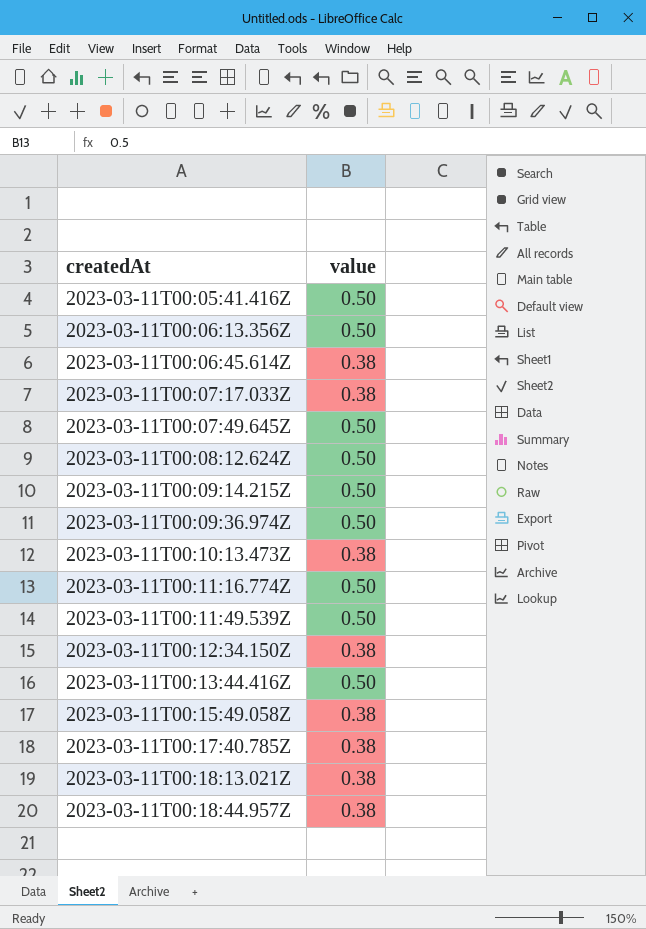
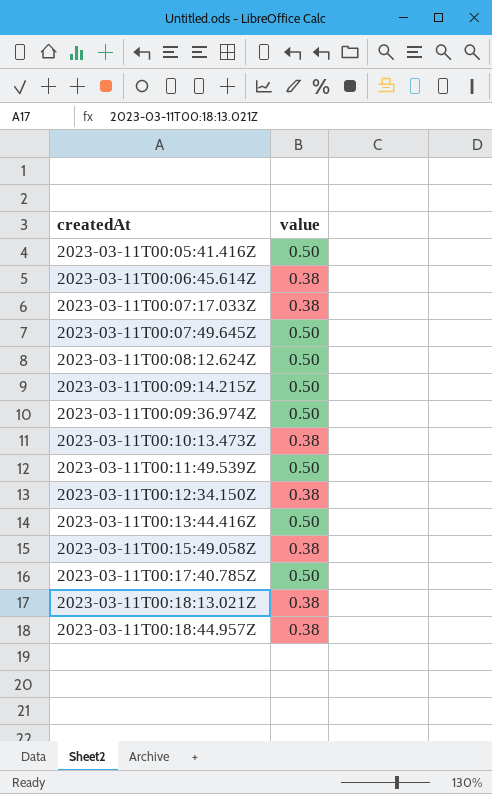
row 2023-03-11T00:06:13.356Z: 0.50 -> none
row 2023-03-11T00:11:16.774Z: 0.50 -> none
2023-03-11T00:17:40.785Z | value: 0.38 -> 0.50

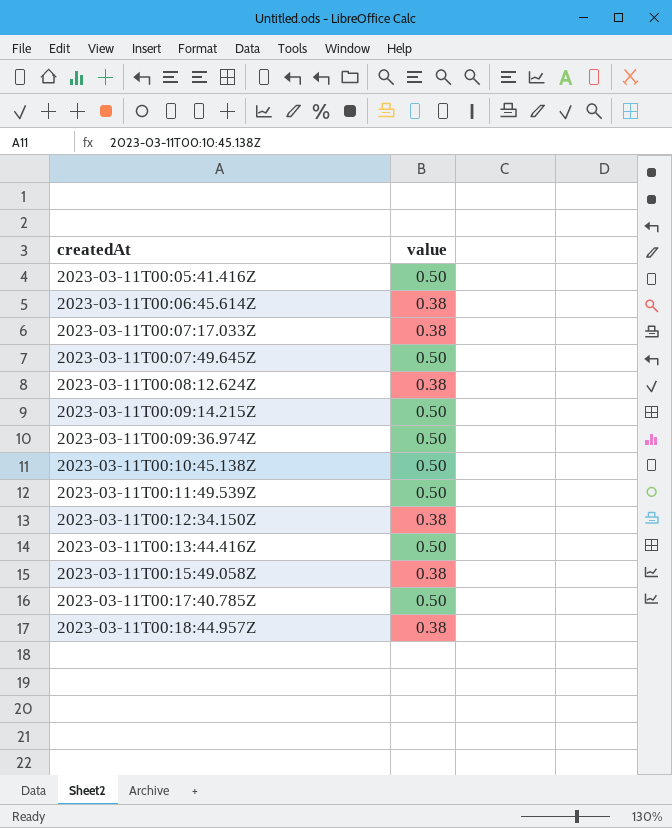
row 2023-03-11T00:10:13.473Z: 0.38 -> none
row 2023-03-11T00:18:13.021Z: 0.38 -> none
2023-03-11T00:08:12.624Z | value: 0.50 -> 0.38
row 2023-03-11T00:10:45.138Z: none -> 0.50

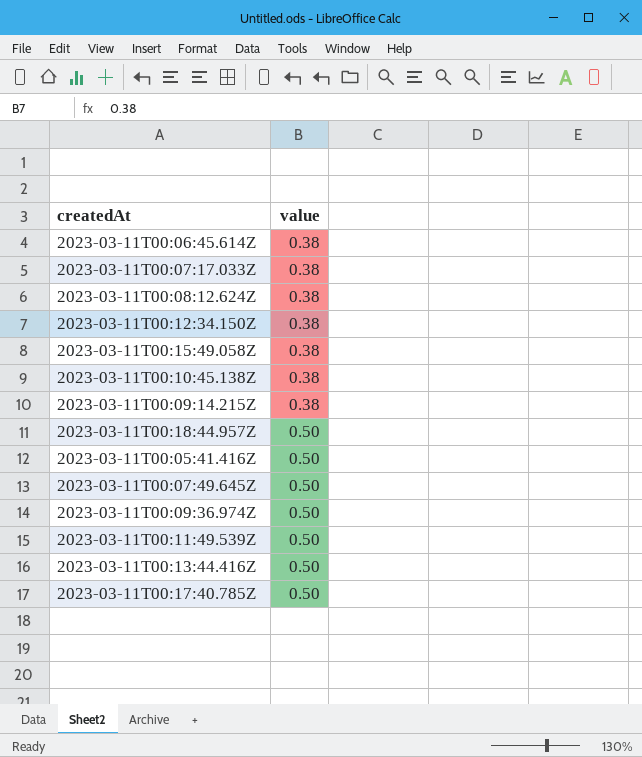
row order: createdAt ascending -> value ascending
2023-03-11T00:10:45.138Z | value: 0.50 -> 0.38
2023-03-11T00:09:14.215Z | value: 0.50 -> 0.38
2023-03-11T00:18:44.957Z | value: 0.38 -> 0.50

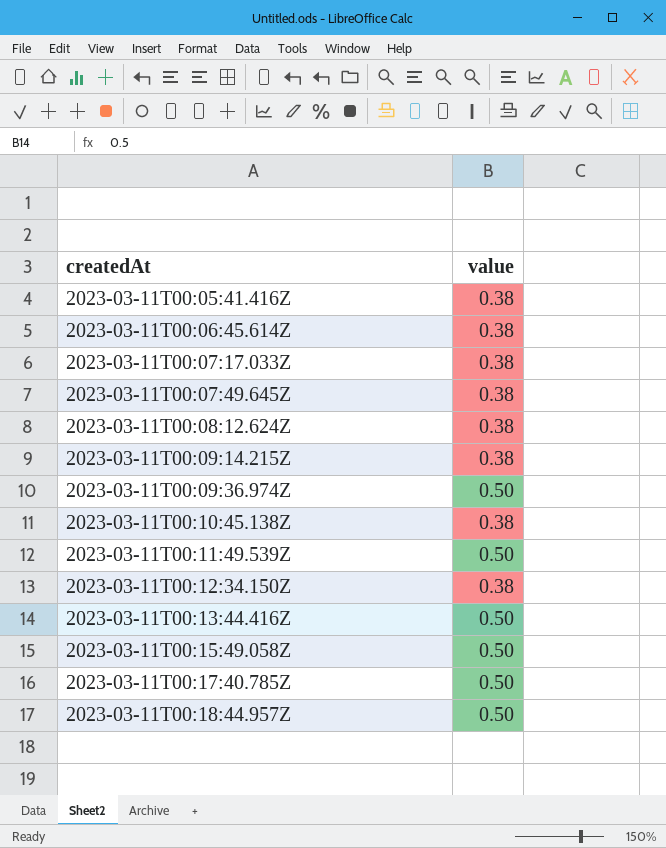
row order: value ascending -> createdAt ascending
2023-03-11T00:05:41.416Z | value: 0.50 -> 0.38
2023-03-11T00:07:49.645Z | value: 0.50 -> 0.38
2023-03-11T00:15:49.058Z | value: 0.38 -> 0.50

